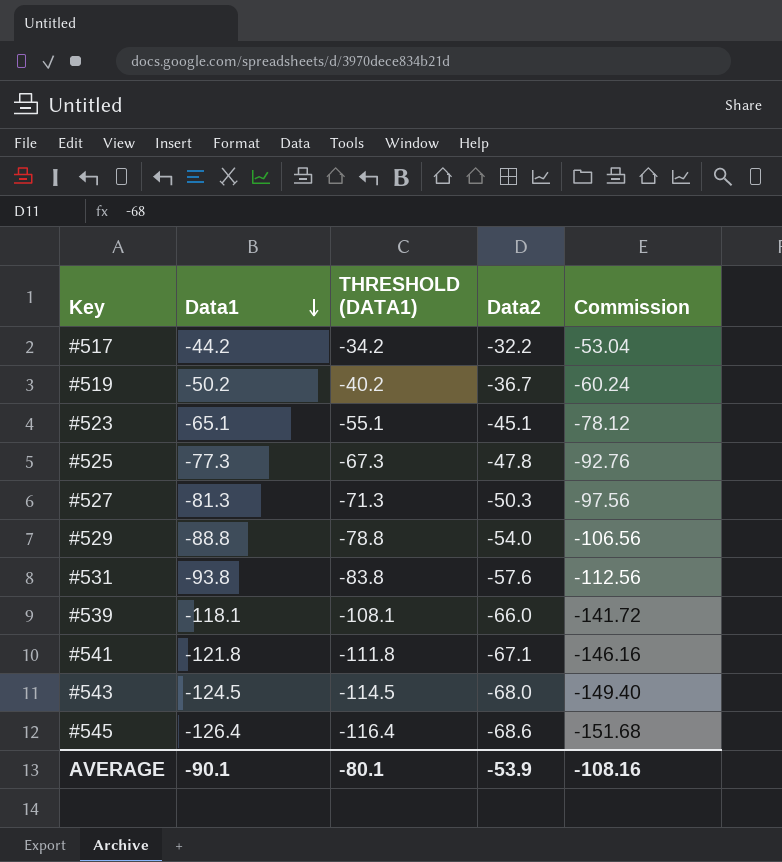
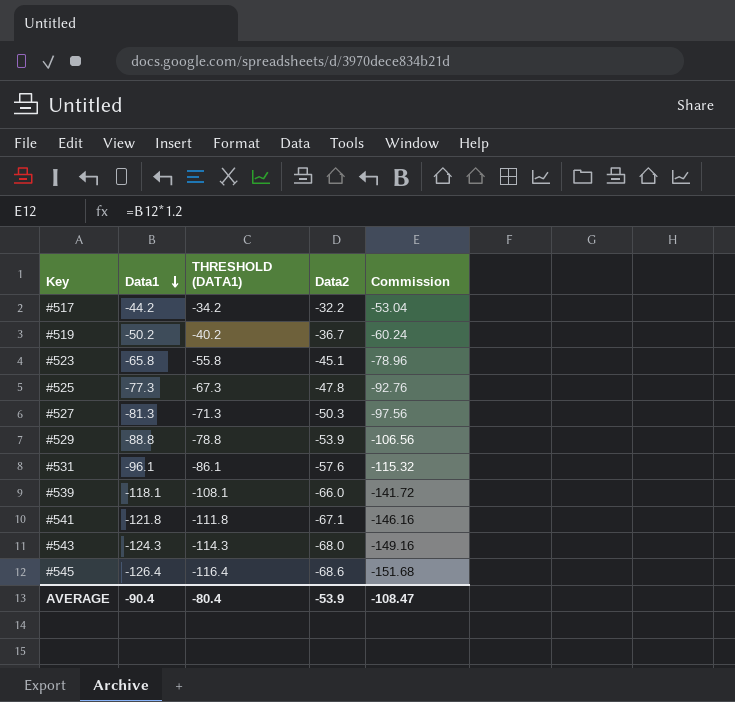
#523 | Data1: -65.1 -> -65.8
#523 | THRESHOLD (DATA1): -55.1 -> -55.8
#523 | Commission: -78.12 -> -78.96
#529 | Data2: -54.0 -> -53.9
#531 | Data1: -93.8 -> -96.1
#531 | THRESHOLD (DATA1): -83.8 -> -86.1
#531 | Commission: -112.56 -> -115.32
#543 | Data1: -124.5 -> -124.3
#543 | THRESHOLD (DATA1): -114.5 -> -114.3
#543 | Commission: -149.40 -> -149.16
AVERAGE | Data1: -90.1 -> -90.4
AVERAGE | THRESHOLD (DATA1): -80.1 -> -80.4
AVERAGE | Commission: -108.16 -> -108.47

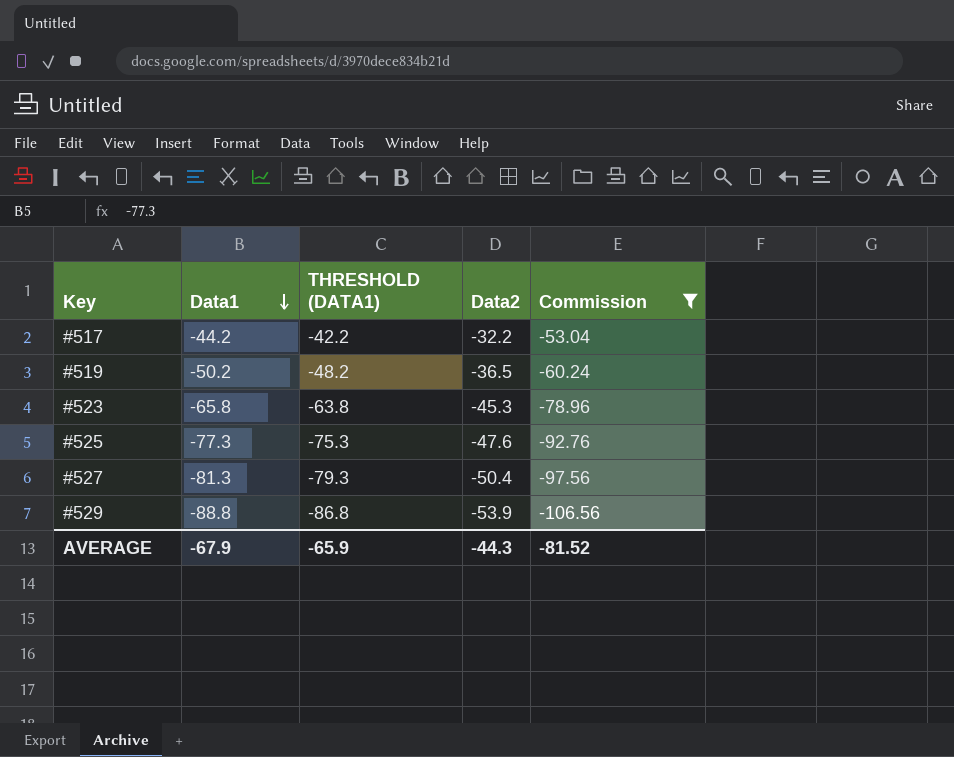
filter: none -> Commission >= -106.56
column THRESHOLD (DATA1) | formula: [Data1] + 10 -> [Data1] + 2
#519 | Data2: -36.7 -> -36.5
#523 | Data2: -45.1 -> -45.3
#525 | Data2: -47.8 -> -47.6
#527 | Data2: -50.3 -> -50.4
AVERAGE | Data1: -90.4 -> -67.9
AVERAGE | THRESHOLD (DATA1): -80.4 -> -65.9
AVERAGE | Data2: -53.9 -> -44.3
AVERAGE | Commission: -108.47 -> -81.52

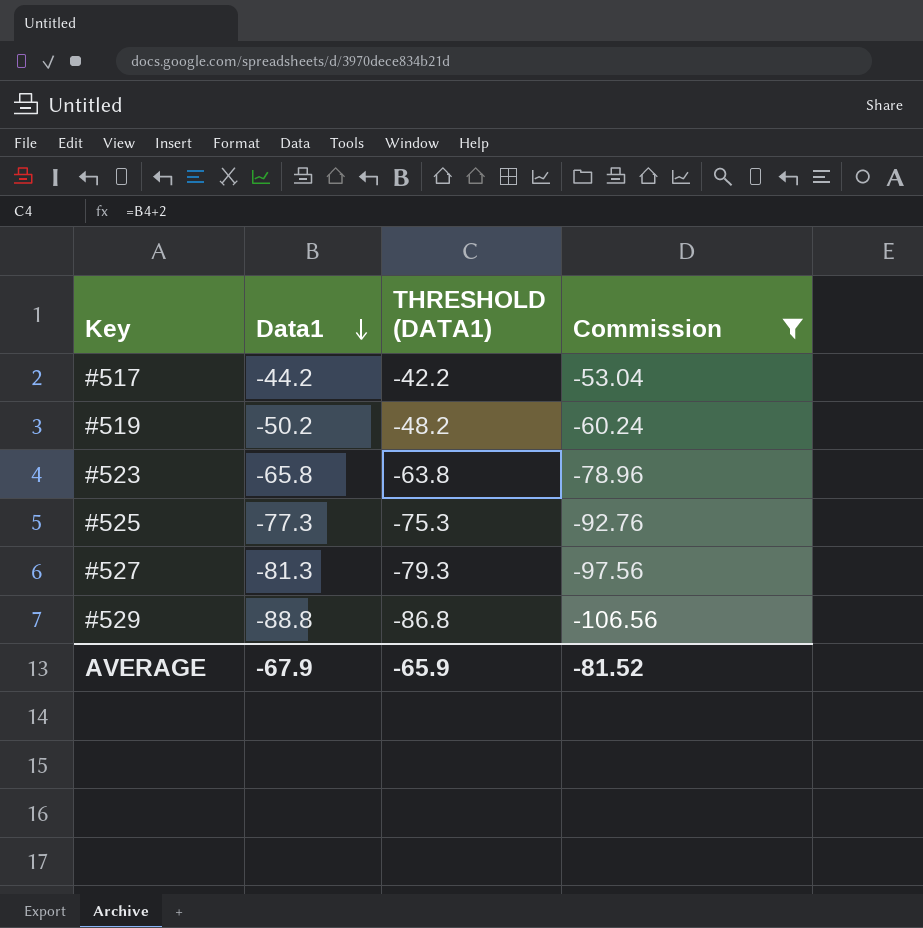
column Data2 | position: 4 -> none

